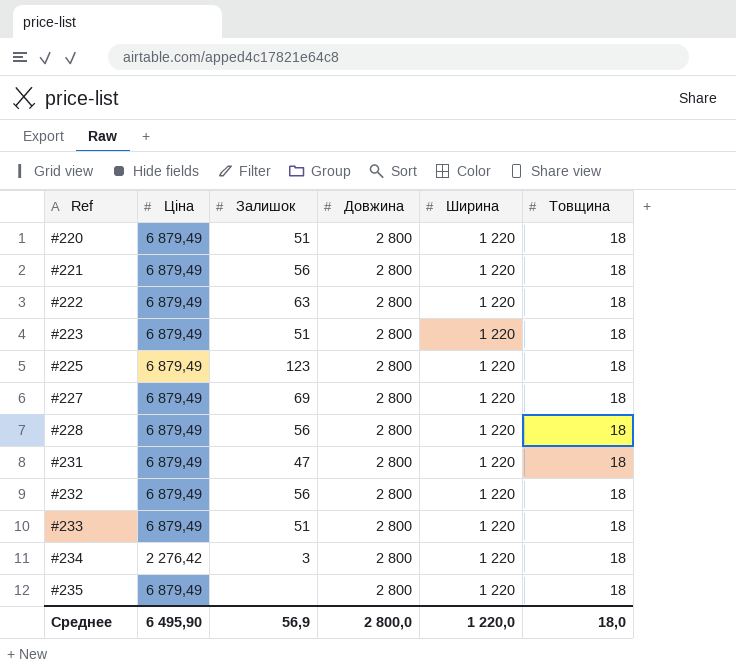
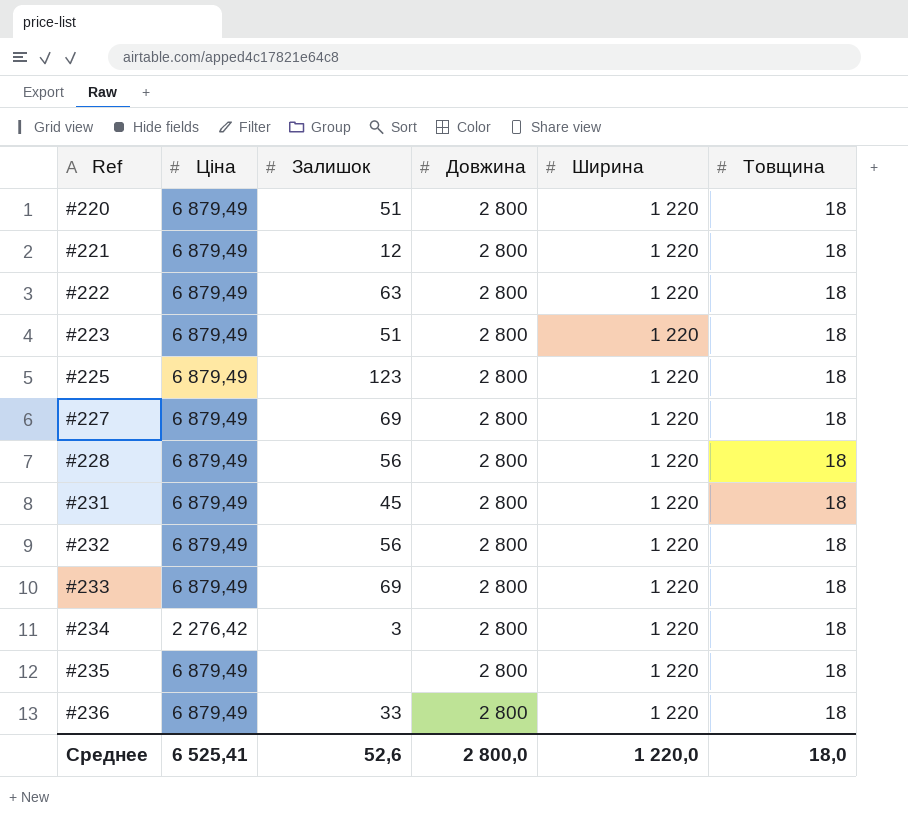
#221 | Залишок: 56 -> 12
#231 | Залишок: 47 -> 45
#233 | Залишок: 51 -> 69
row #236: none -> 6 879,49 | 33 | 2 800 | 1 220 | 18
Среднее | Ціна: 6 495,90 -> 6 525,41
Среднее | Залишок: 56,9 -> 52,6

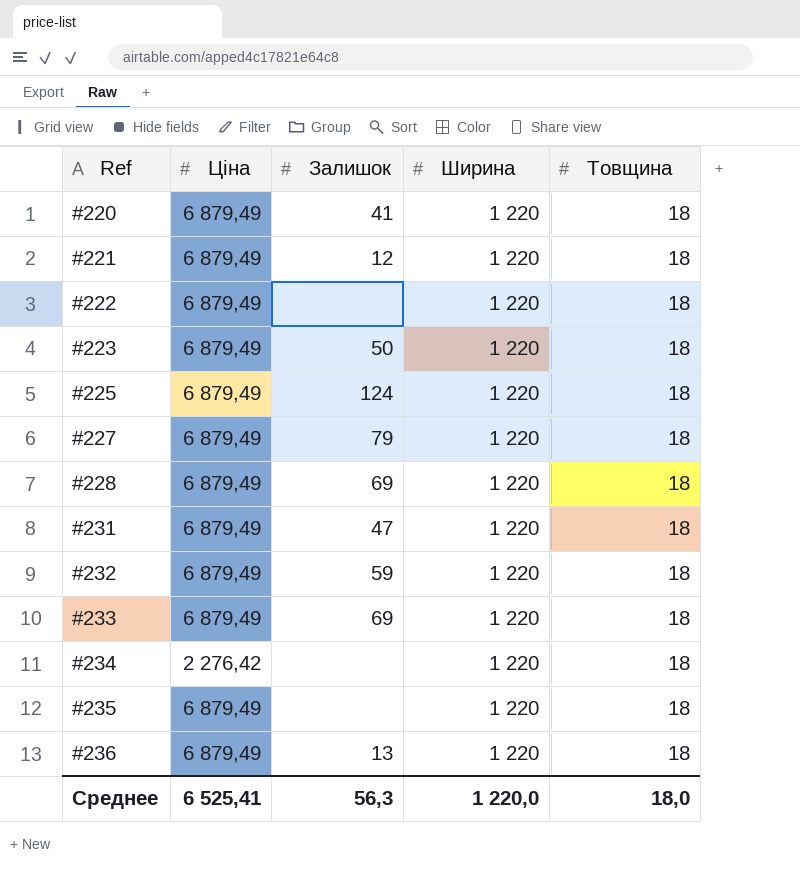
column Довжина | position: 4 -> none
#220 | Залишок: 51 -> 41
#222 | Залишок: 63 -> none
#223 | Залишок: 51 -> 50
#225 | Залишок: 123 -> 124
#227 | Залишок: 69 -> 79
#228 | Залишок: 56 -> 69
#231 | Залишок: 45 -> 47
#232 | Залишок: 56 -> 59
#234 | Залишок: 3 -> none
#236 | Залишок: 33 -> 13
Среднее | Залишок: 52,6 -> 56,3

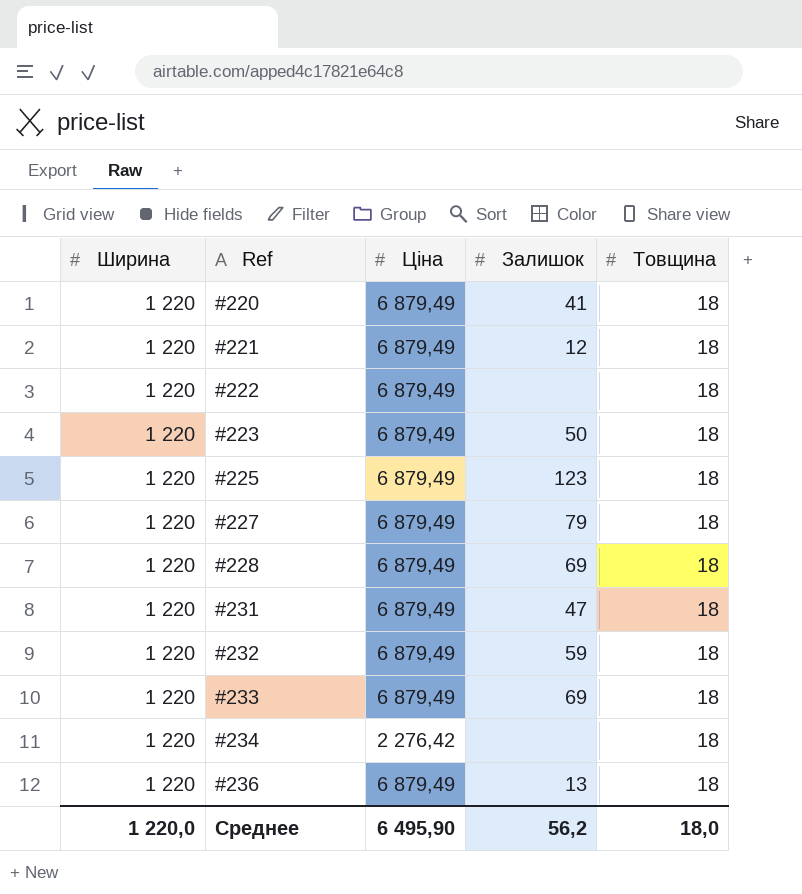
column Ширина | position: 4 -> 1
row #235: 6 879,49 | none | 1 220 | 18 -> none
#225 | Залишок: 124 -> 123
Среднее | Ціна: 6 525,41 -> 6 495,90
Среднее | Залишок: 56,3 -> 56,2

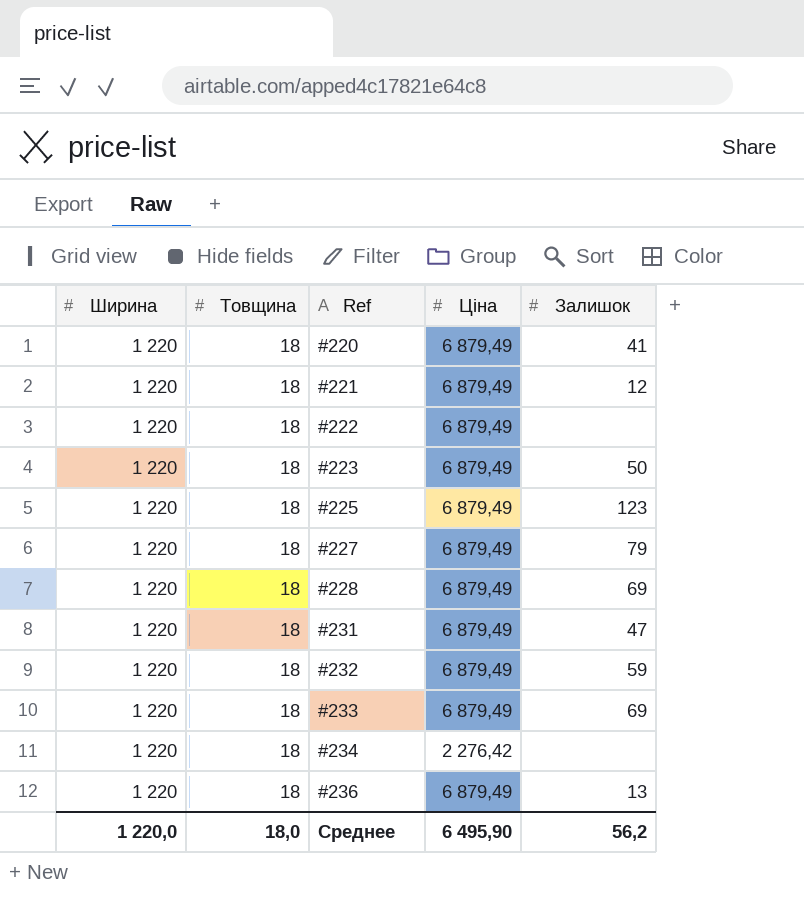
column Товщина | position: 5 -> 2

